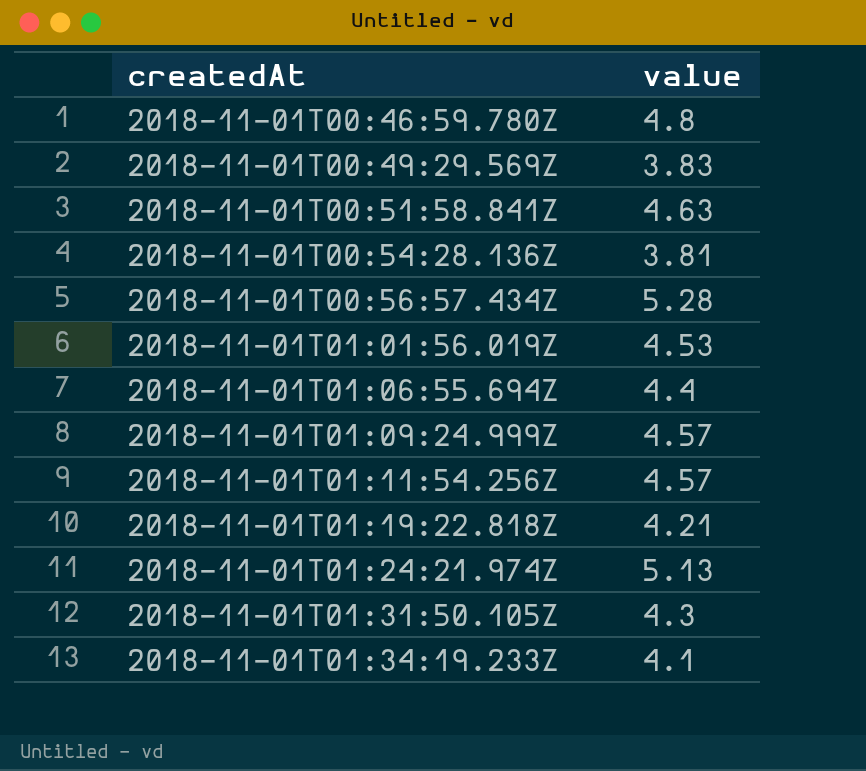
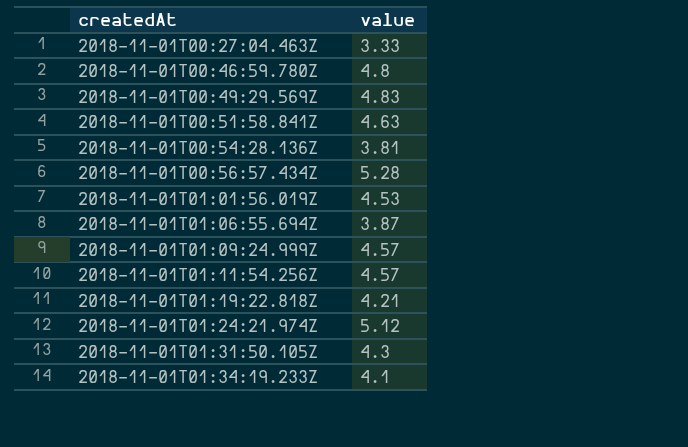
row 2018-11-01T00:27:04.463Z: none -> 3.33
2018-11-01T00:49:29.569Z | value: 3.83 -> 4.83
2018-11-01T01:06:55.694Z | value: 4.4 -> 3.87
2018-11-01T01:24:21.974Z | value: 5.13 -> 5.12

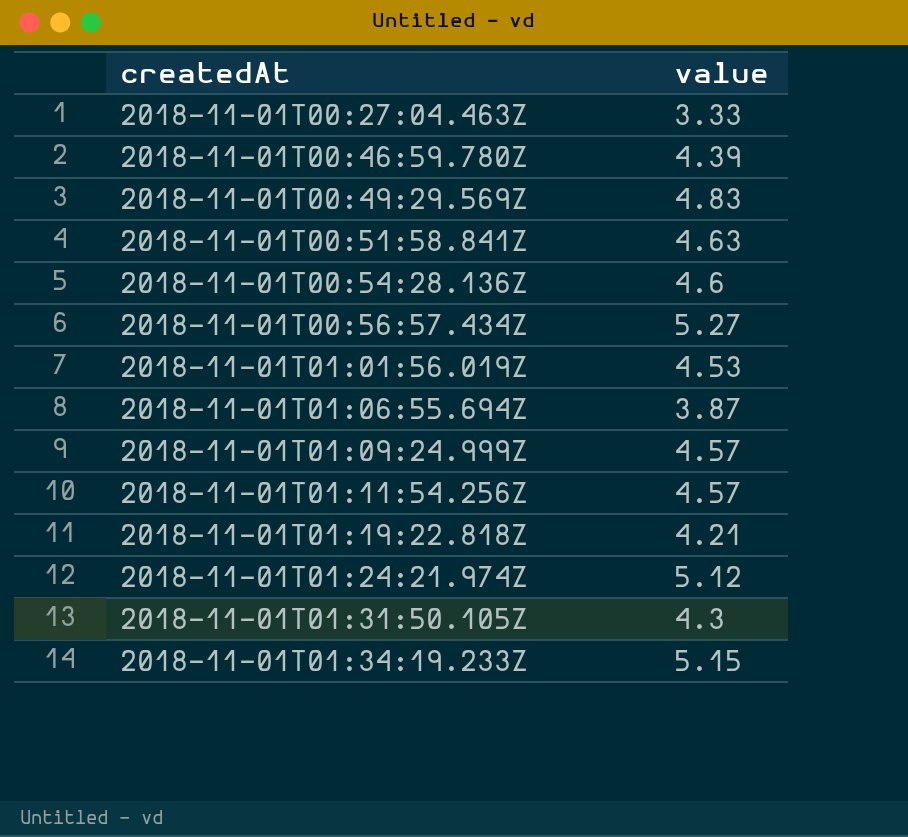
2018-11-01T00:46:59.780Z | value: 4.8 -> 4.39
2018-11-01T00:54:28.136Z | value: 3.81 -> 4.6
2018-11-01T00:56:57.434Z | value: 5.28 -> 5.27
2018-11-01T01:34:19.233Z | value: 4.1 -> 5.15

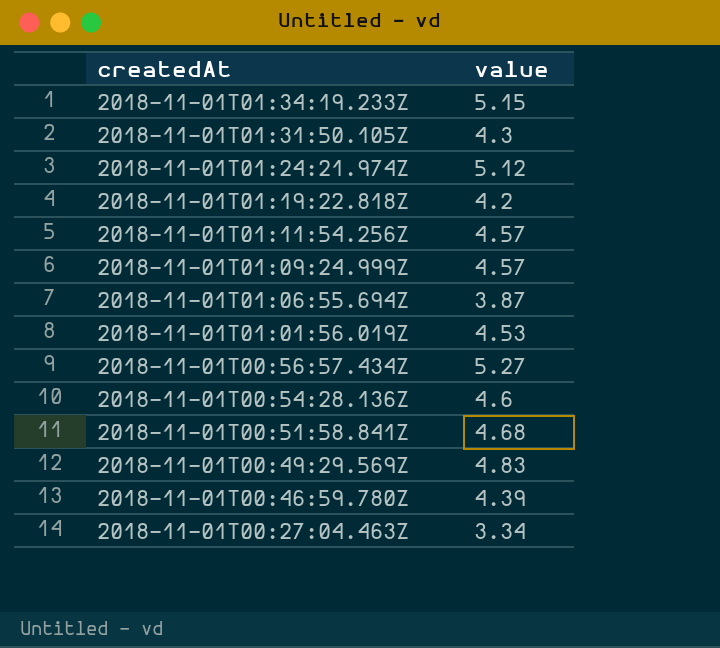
row order: createdAt ascending -> createdAt descending
2018-11-01T01:19:22.818Z | value: 4.21 -> 4.2
2018-11-01T00:51:58.841Z | value: 4.63 -> 4.68
2018-11-01T00:27:04.463Z | value: 3.33 -> 3.34

